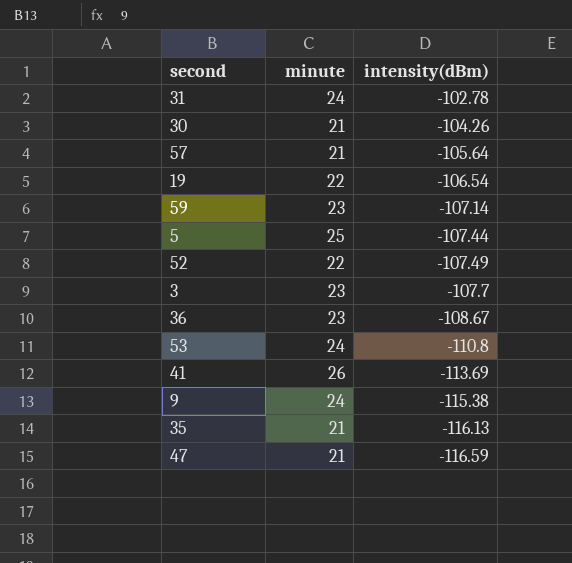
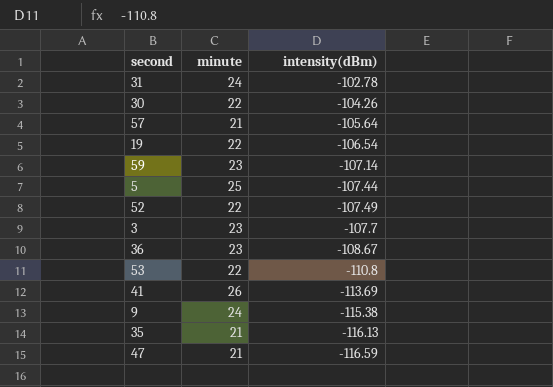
30 | minute: 21 -> 22
53 | minute: 24 -> 22

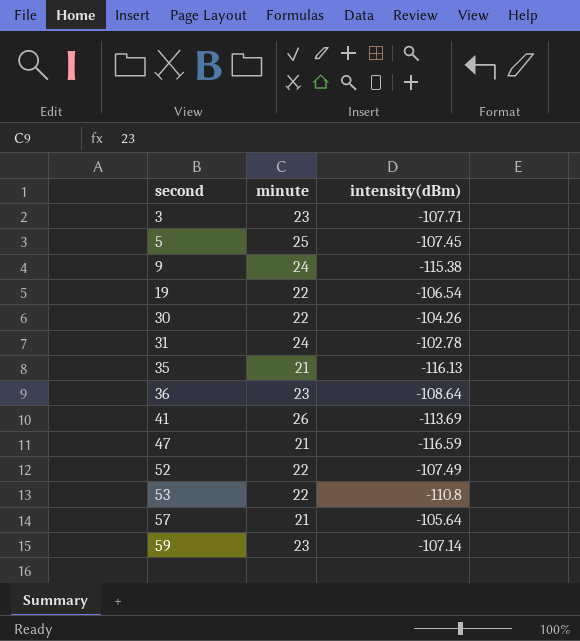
row order: intensity(dBm) descending -> second ascending
3 | intensity(dBm): -107.7 -> -107.71
5 | intensity(dBm): -107.44 -> -107.45
36 | intensity(dBm): -108.67 -> -108.64

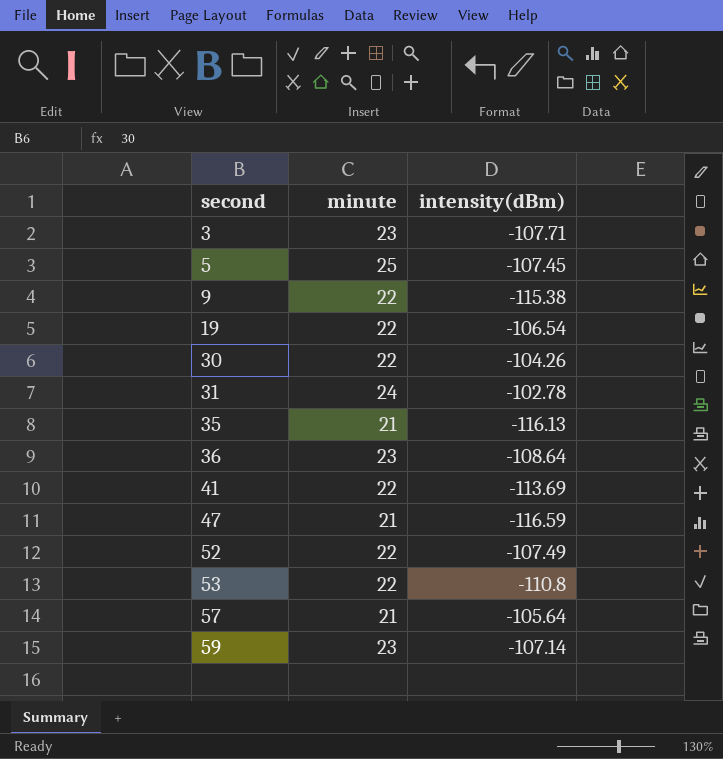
9 | minute: 24 -> 22
41 | minute: 26 -> 22

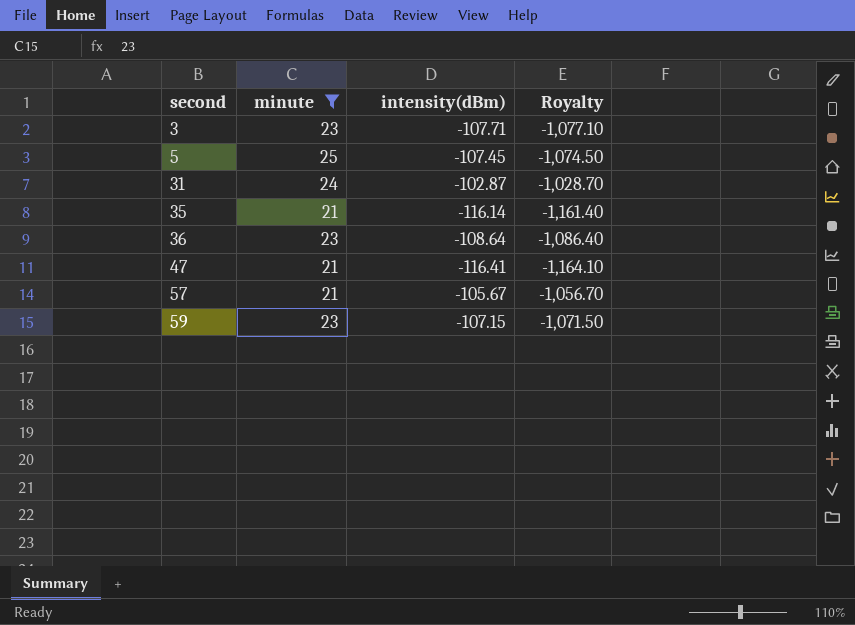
filter: none -> minute != 22
column Royalty | formula: none -> [intensity(dBm)] * 10
31 | intensity(dBm): -102.78 -> -102.87
35 | intensity(dBm): -116.13 -> -116.14
47 | intensity(dBm): -116.59 -> -116.41
57 | intensity(dBm): -105.64 -> -105.67
59 | intensity(dBm): -107.14 -> -107.15

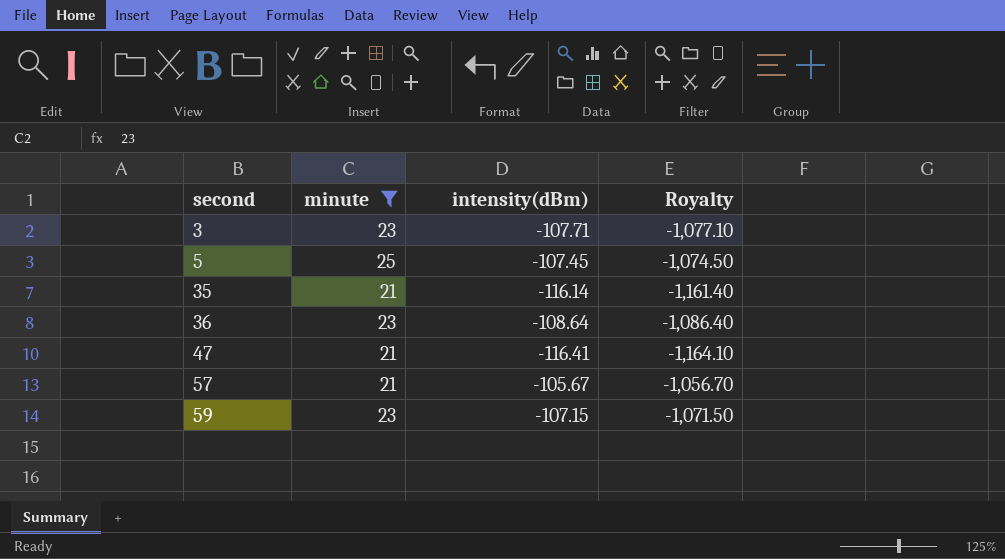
row 31: 24 | -102.87 | -1,028.70 -> none

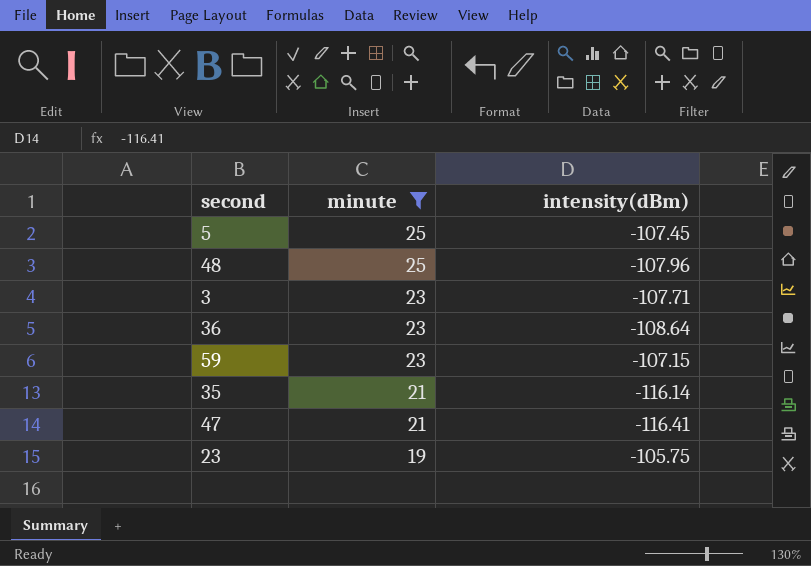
row order: second ascending -> minute descending
column Royalty | formula: [intensity(dBm)] * 10 -> none
row 57: 21 | -105.67 | -1,056.70 -> none
row 48: none -> 25 | -107.96
row 23: none -> 19 | -105.75

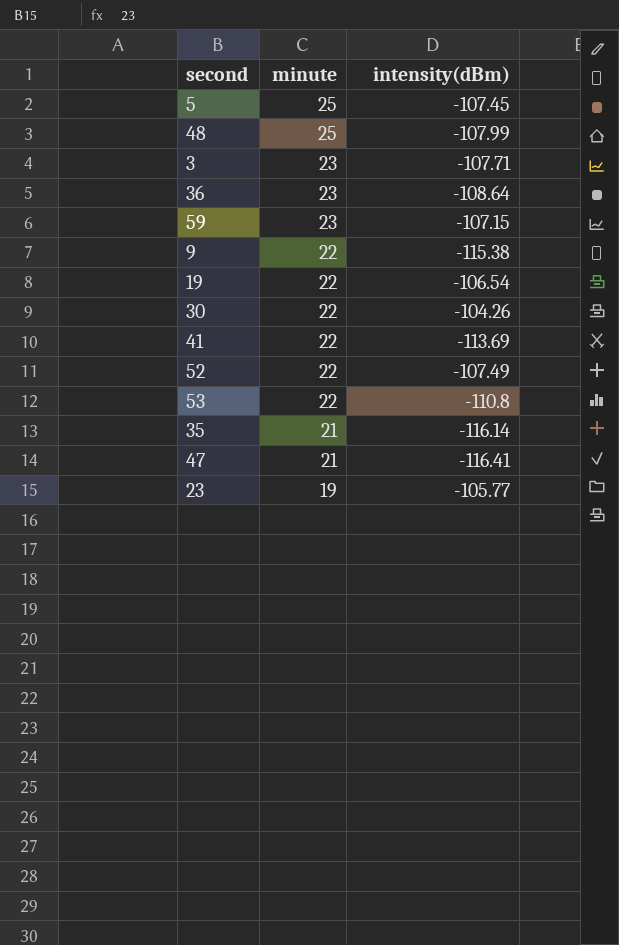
filter: minute != 22 -> none
48 | intensity(dBm): -107.96 -> -107.99
23 | intensity(dBm): -105.75 -> -105.77

